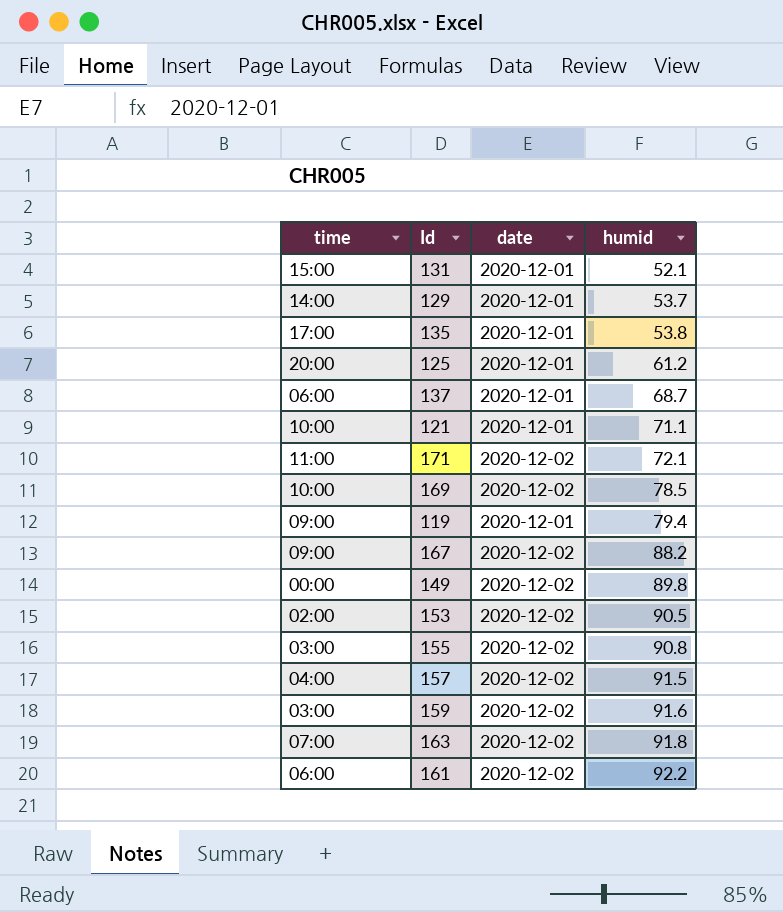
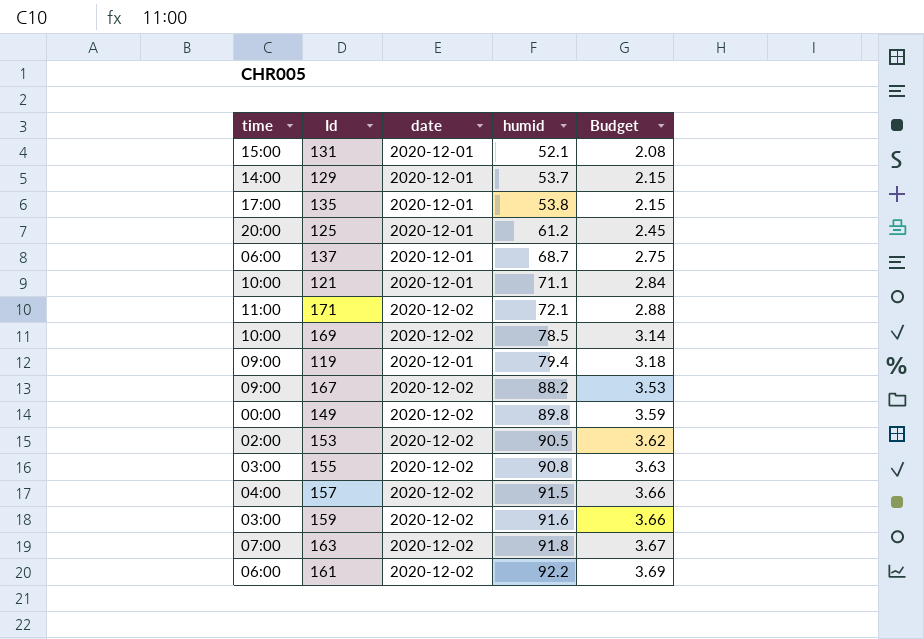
column Budget | formula: none -> [humid] * 0.04

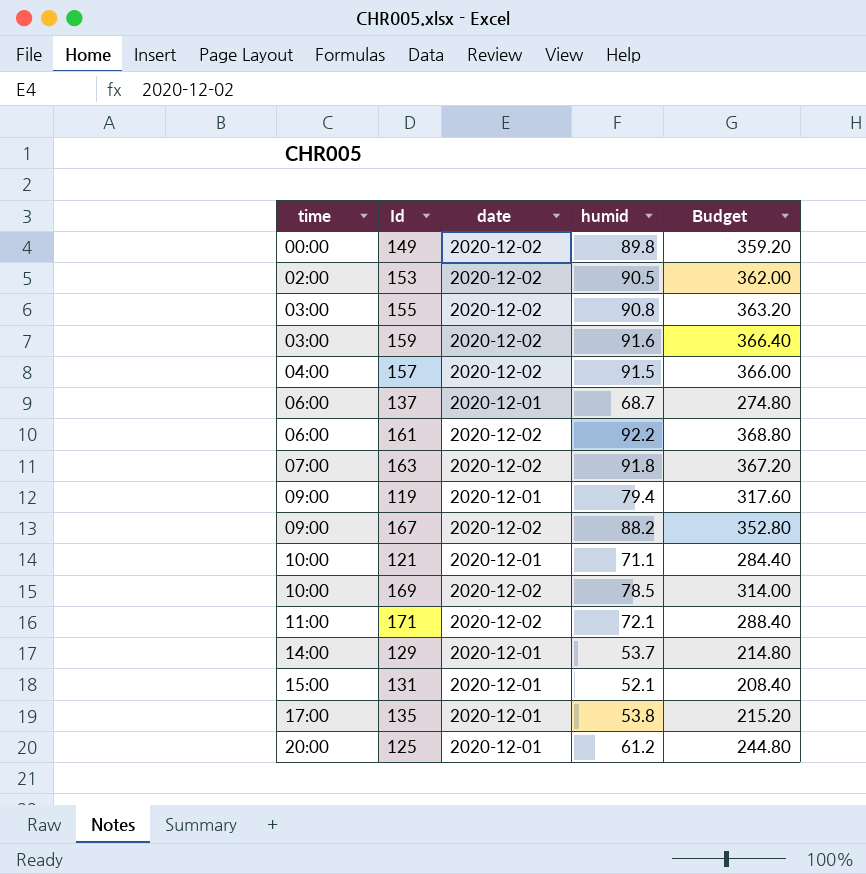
row order: humid ascending -> time ascending
column Budget | formula: [humid] * 0.04 -> [humid] * 4

